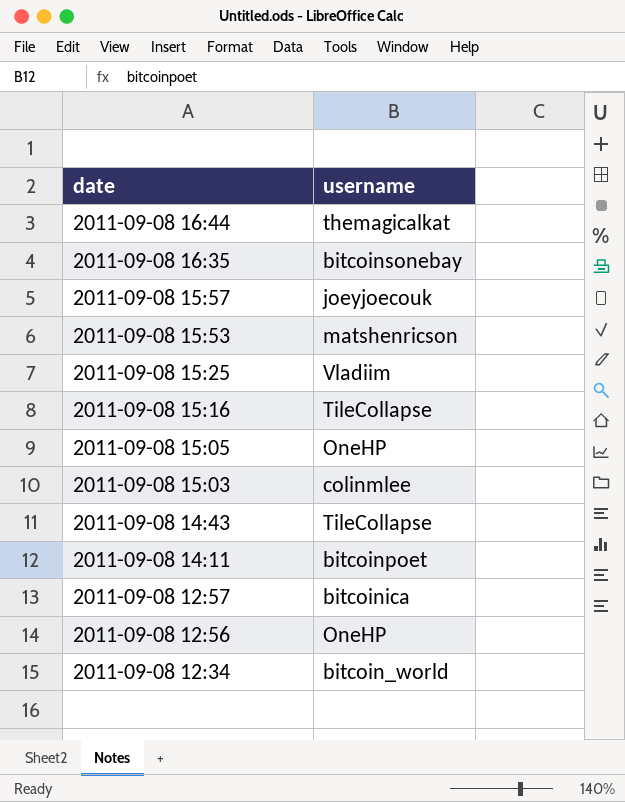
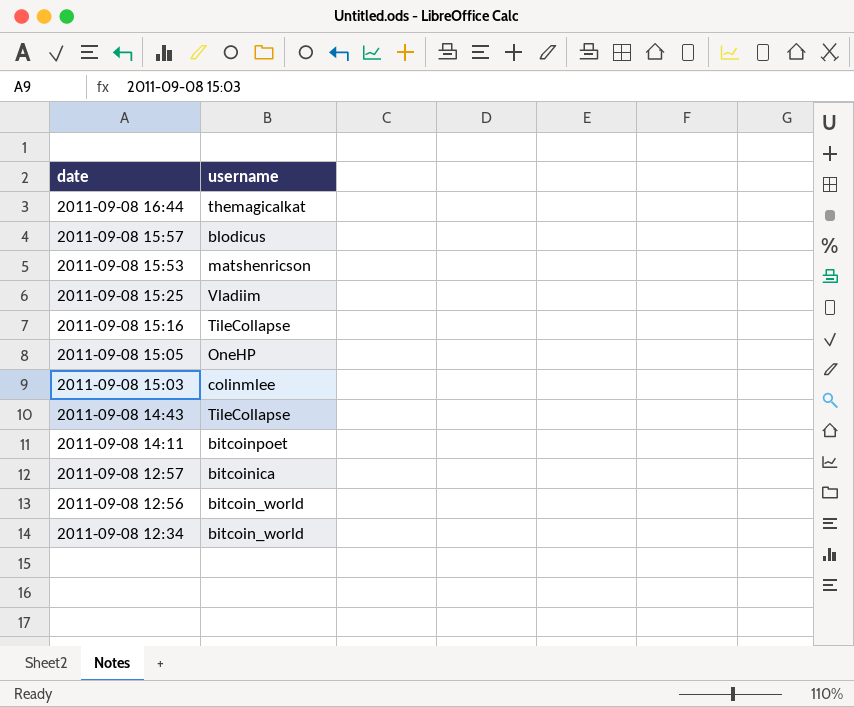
row 2011-09-08 16:35: bitcoinsonebay -> none
2011-09-08 15:57 | username: joeyjoecouk -> blodicus
2011-09-08 12:56 | username: OneHP -> bitcoin_world

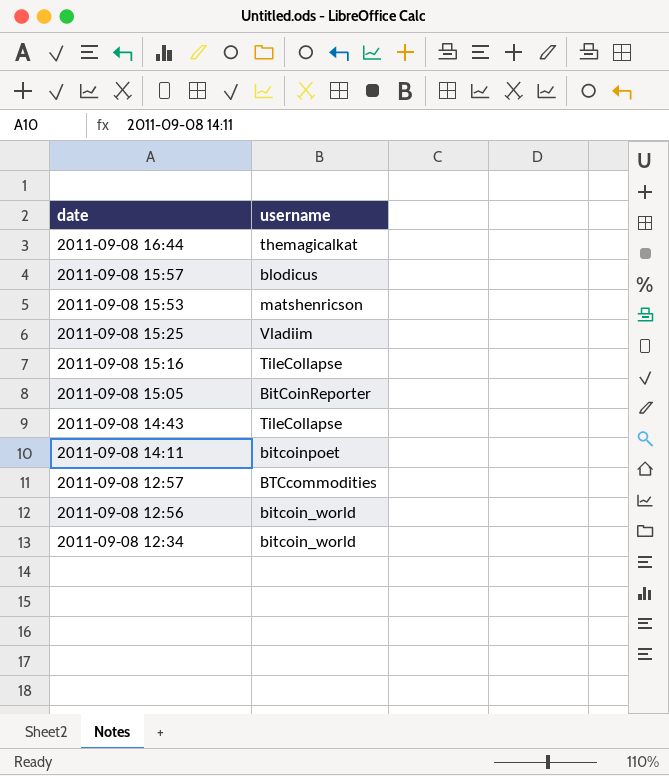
row 2011-09-08 15:03: colinmlee -> none
2011-09-08 15:05 | username: OneHP -> BitCoinReporter
2011-09-08 12:57 | username: bitcoinica -> BTCcommodities

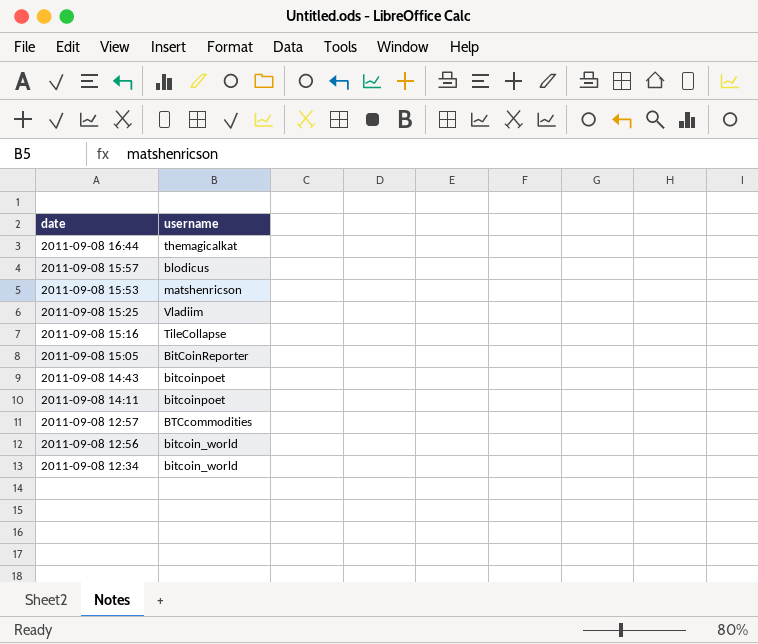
2011-09-08 14:43 | username: TileCollapse -> bitcoinpoet

